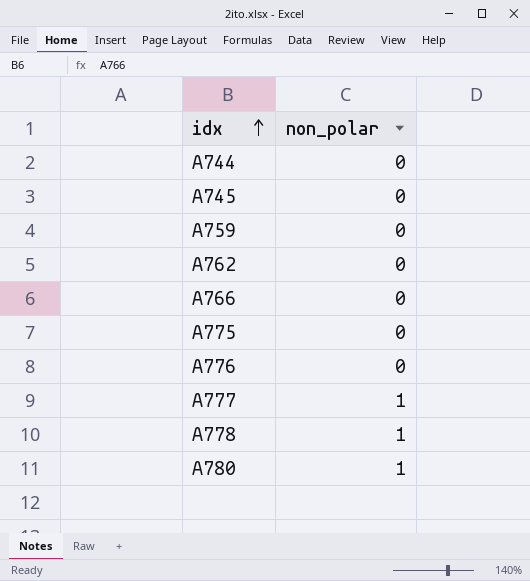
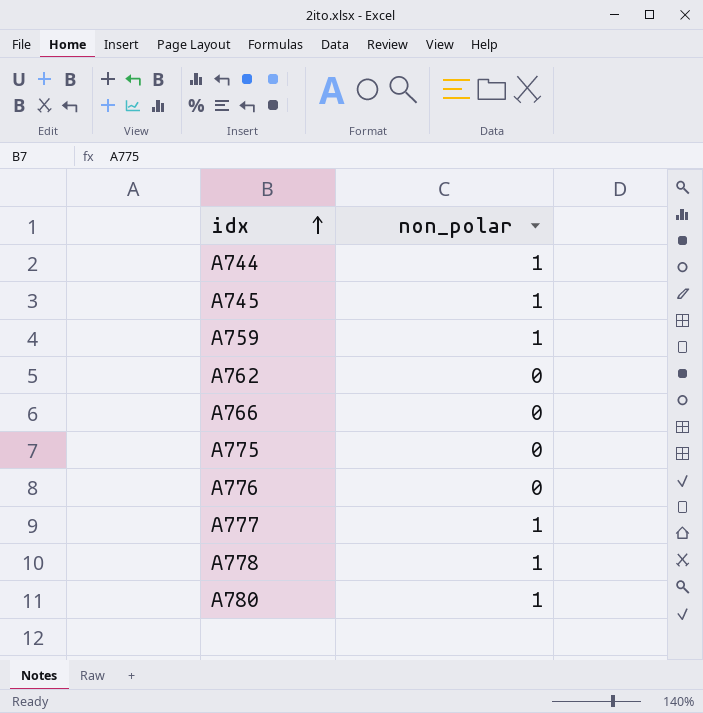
A744 | non_polar: 0 -> 1
A745 | non_polar: 0 -> 1
A759 | non_polar: 0 -> 1

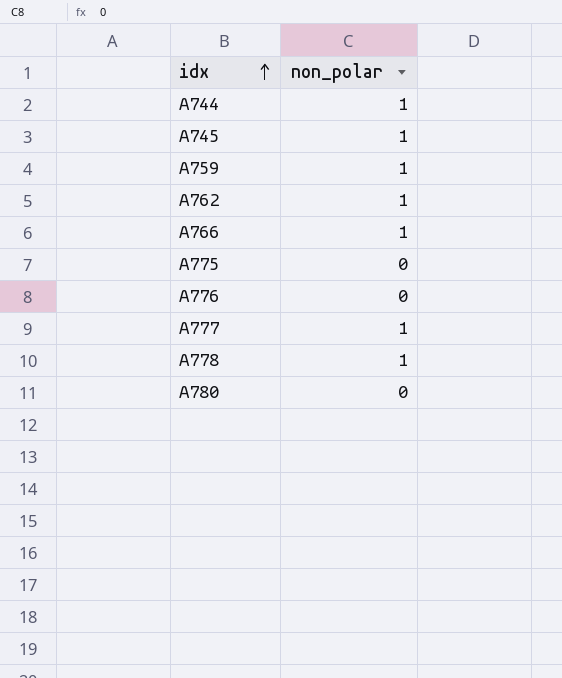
A762 | non_polar: 0 -> 1
A766 | non_polar: 0 -> 1
A780 | non_polar: 1 -> 0

